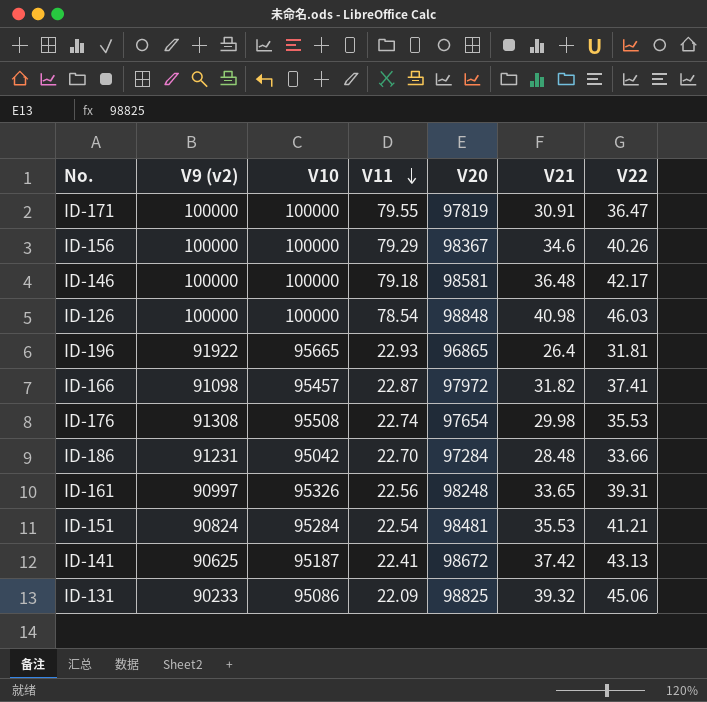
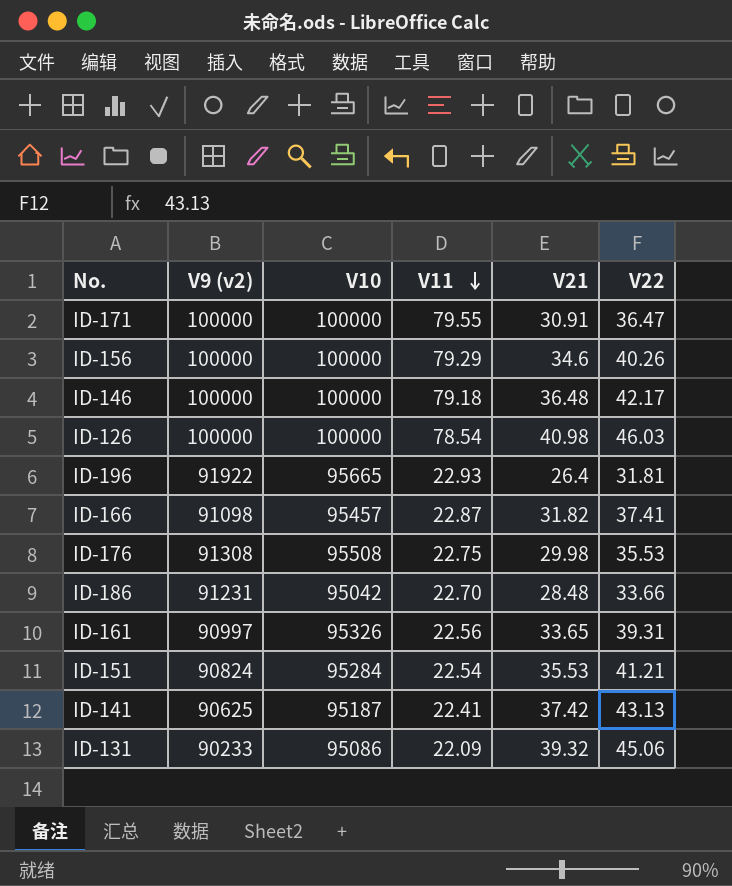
column V20 | position: 5 -> none
ID-176 | V11: 22.74 -> 22.75

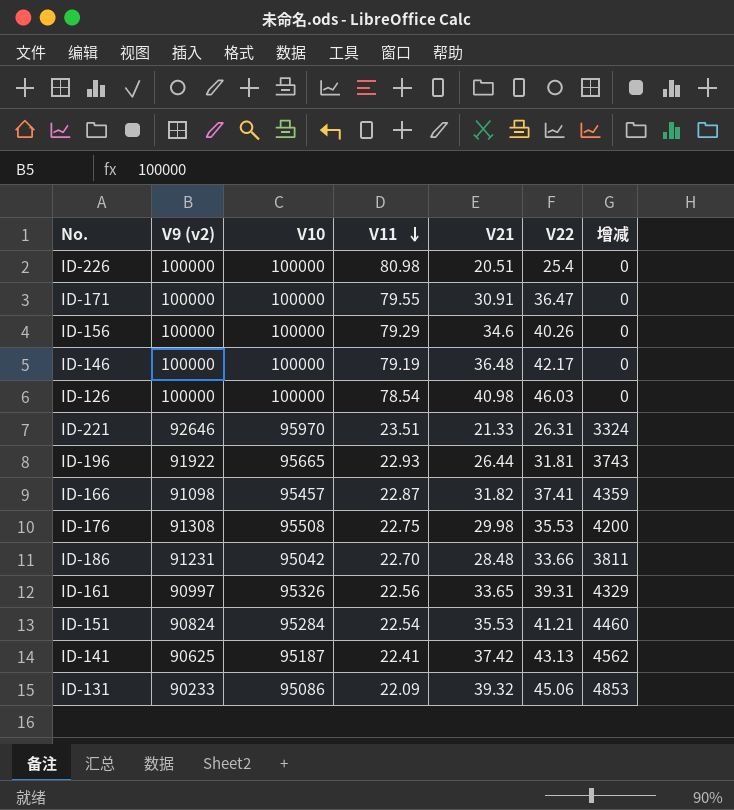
column 增减 | formula: none -> [V10] - [V9 (v2)]
row ID-226: none -> 100000 | 100000 | 80.98 | 20.51 | 25.4 | 0
ID-146 | V11: 79.18 -> 79.19
row ID-221: none -> 92646 | 95970 | 23.51 | 21.33 | 26.31 | 3324
ID-196 | V21: 26.4 -> 26.44

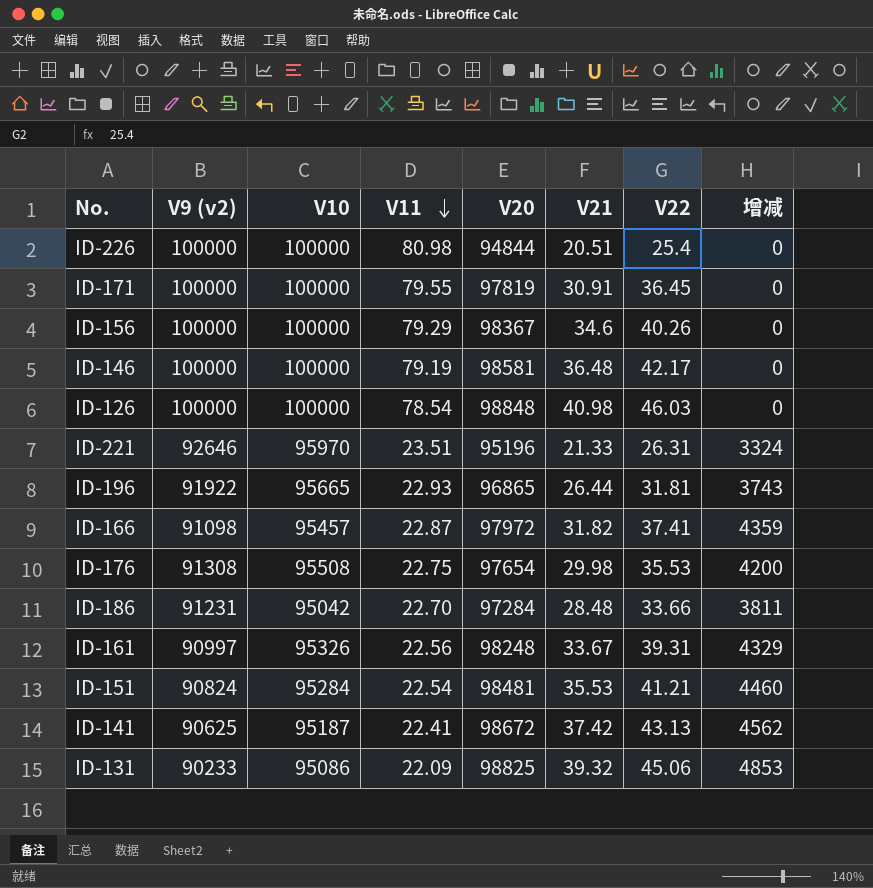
column V20 | position: none -> 5
ID-171 | V22: 36.47 -> 36.45
ID-161 | V21: 33.65 -> 33.67

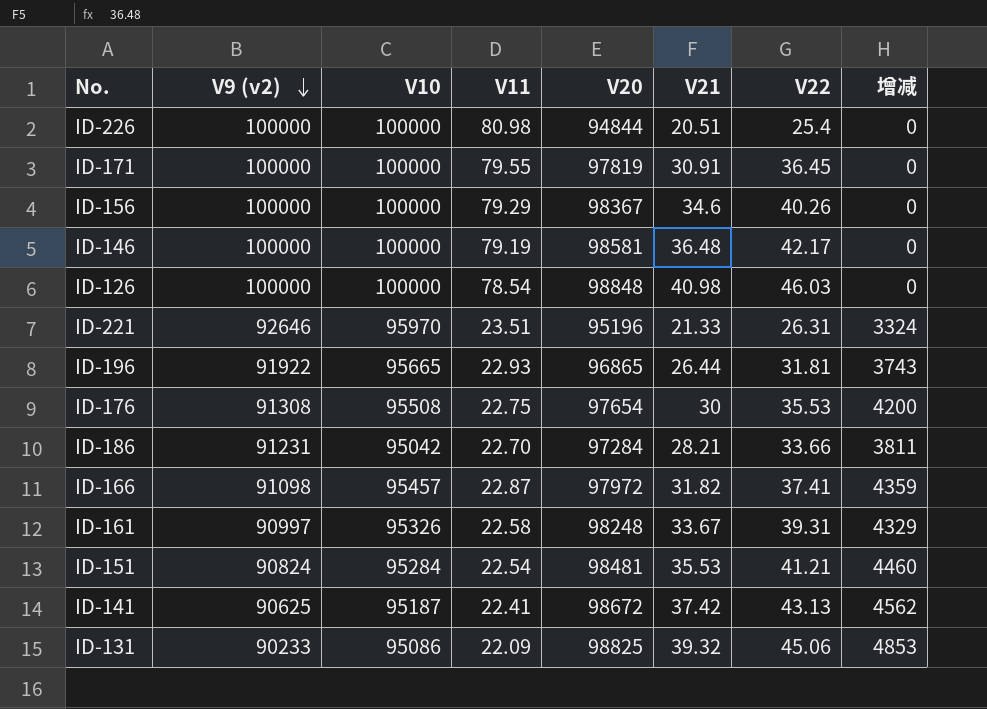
row order: V11 descending -> V9 (v2) descending
ID-176 | V21: 29.98 -> 30
ID-186 | V21: 28.48 -> 28.21
ID-161 | V11: 22.56 -> 22.58

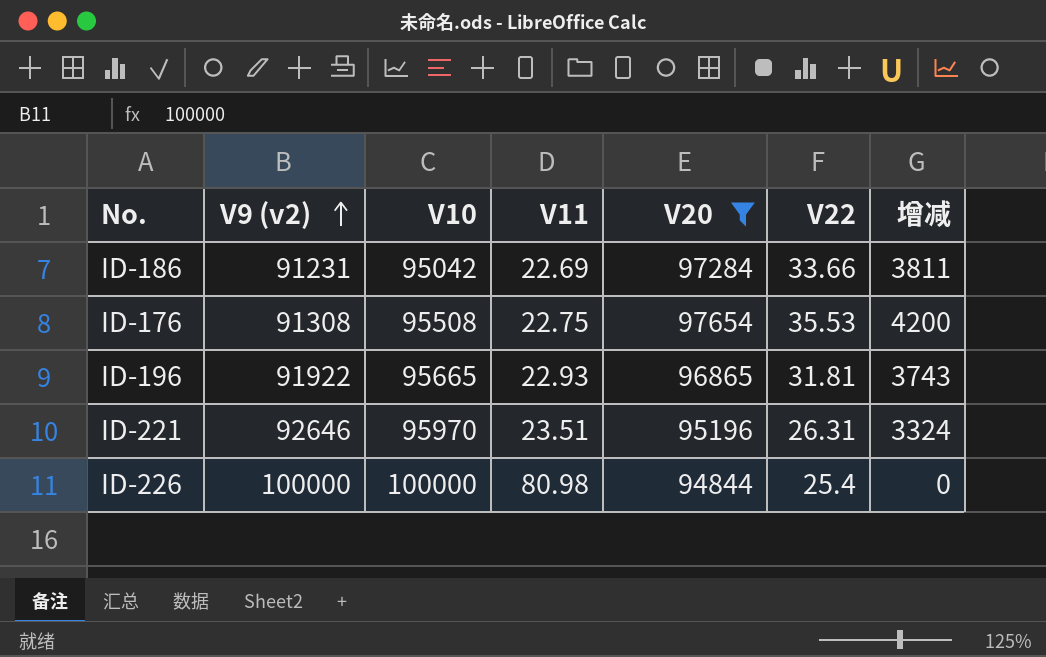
filter: none -> V20 <= 97654
row order: V9 (v2) descending -> V9 (v2) ascending
column V21 | position: 6 -> none
ID-186 | V11: 22.70 -> 22.69

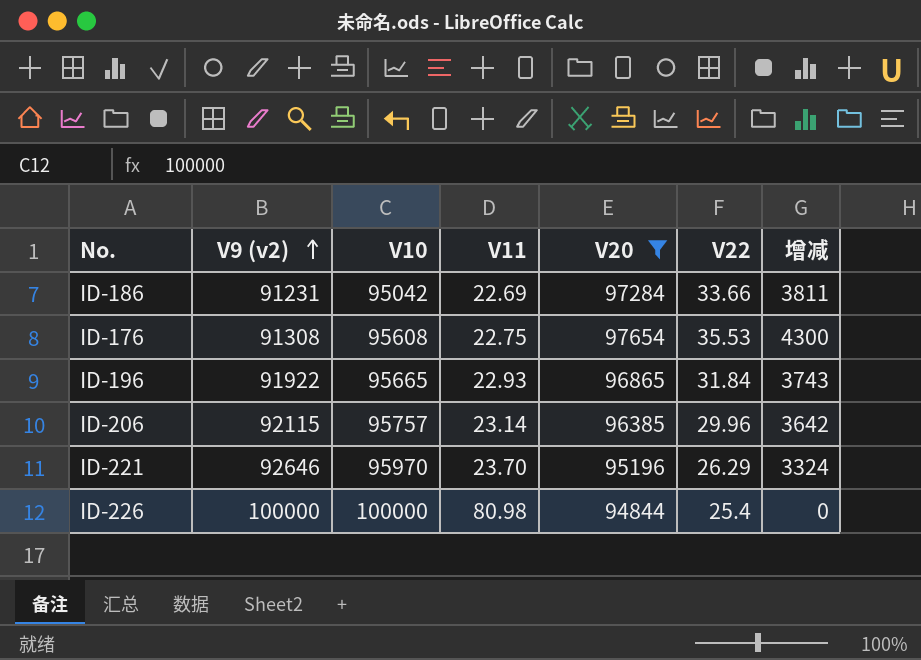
ID-176 | V10: 95508 -> 95608
ID-176 | 增减: 4200 -> 4300
ID-196 | V22: 31.81 -> 31.84
row ID-206: none -> 92115 | 95757 | 23.14 | 96385 | 29.96 | 3642
ID-221 | V11: 23.51 -> 23.70
ID-221 | V22: 26.31 -> 26.29

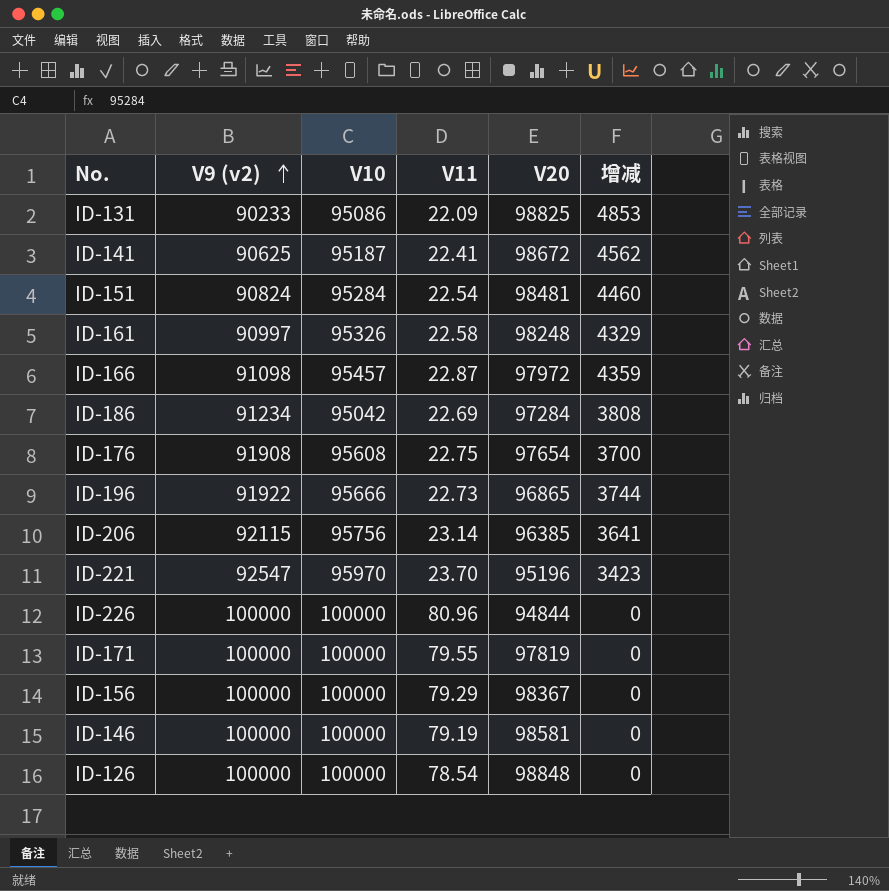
filter: V20 <= 97654 -> none
column V22 | position: 6 -> none
ID-186 | V9 (v2): 91231 -> 91234
ID-186 | 增减: 3811 -> 3808
ID-176 | V9 (v2): 91308 -> 91908
ID-176 | 增减: 4300 -> 3700
ID-196 | V10: 95665 -> 95666
ID-196 | V11: 22.93 -> 22.73
ID-196 | 增减: 3743 -> 3744
ID-206 | V10: 95757 -> 95756
ID-206 | 增减: 3642 -> 3641
ID-221 | V9 (v2): 92646 -> 92547
ID-221 | 增减: 3324 -> 3423
ID-226 | V11: 80.98 -> 80.96

